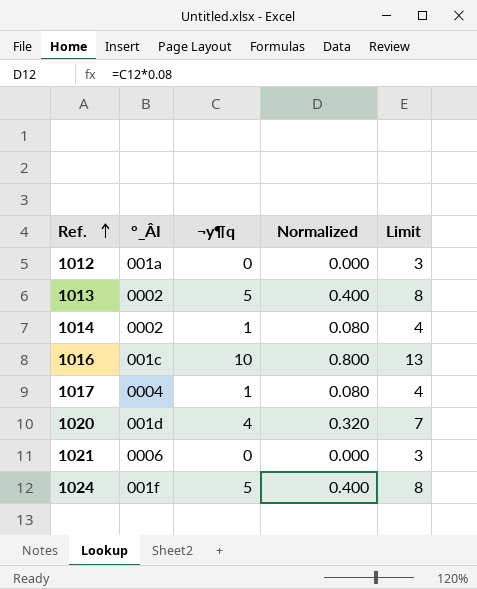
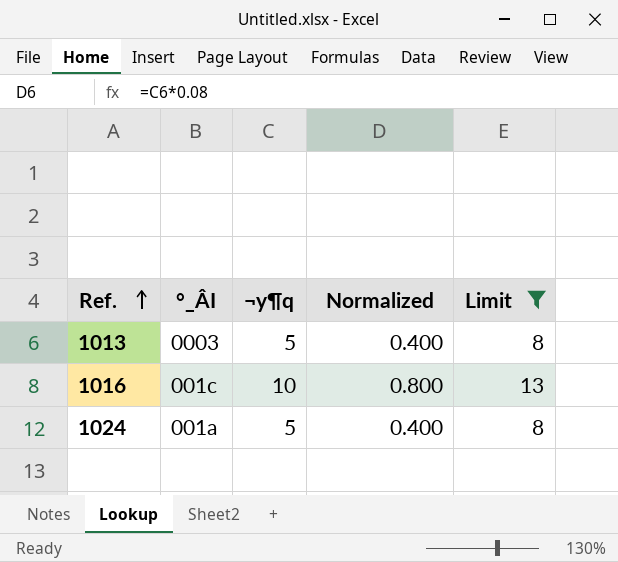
filter: none -> Limit >= 8
1013 | °_ÂI: 0002 -> 0003
1024 | °_ÂI: 001f -> 001a

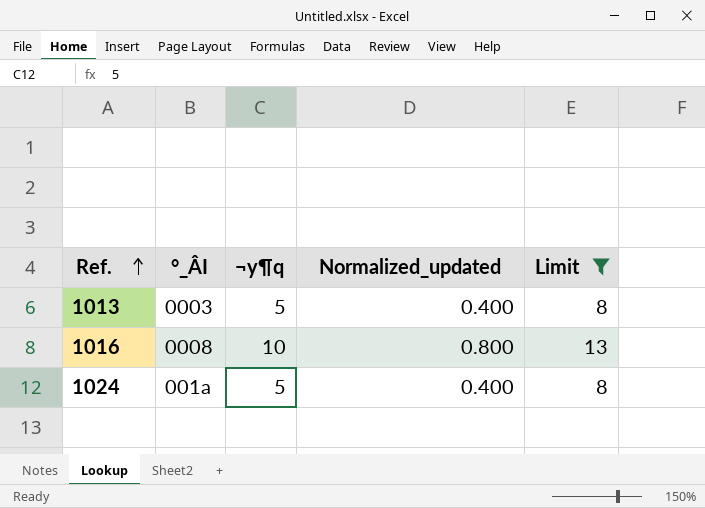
column name: Normalized -> Normalized_updated
1016 | °_ÂI: 001c -> 0008

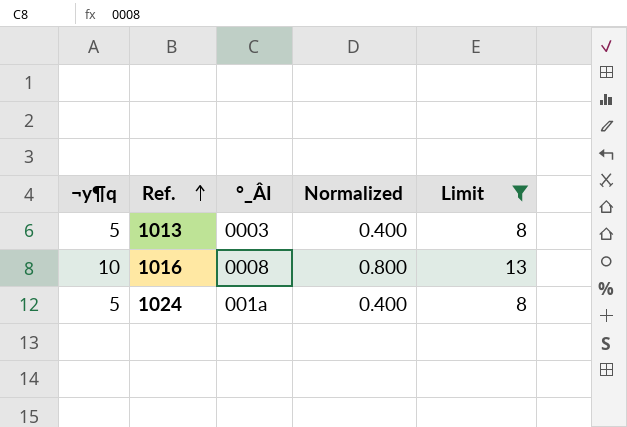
column ¬y¶q | position: 3 -> 1
column name: Normalized_updated -> Normalized

